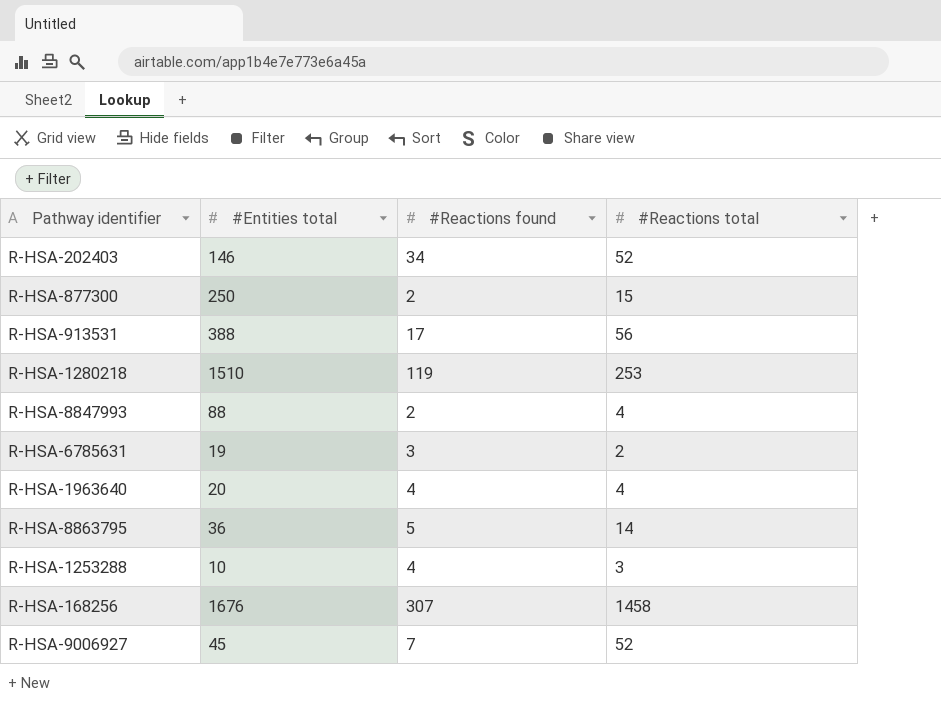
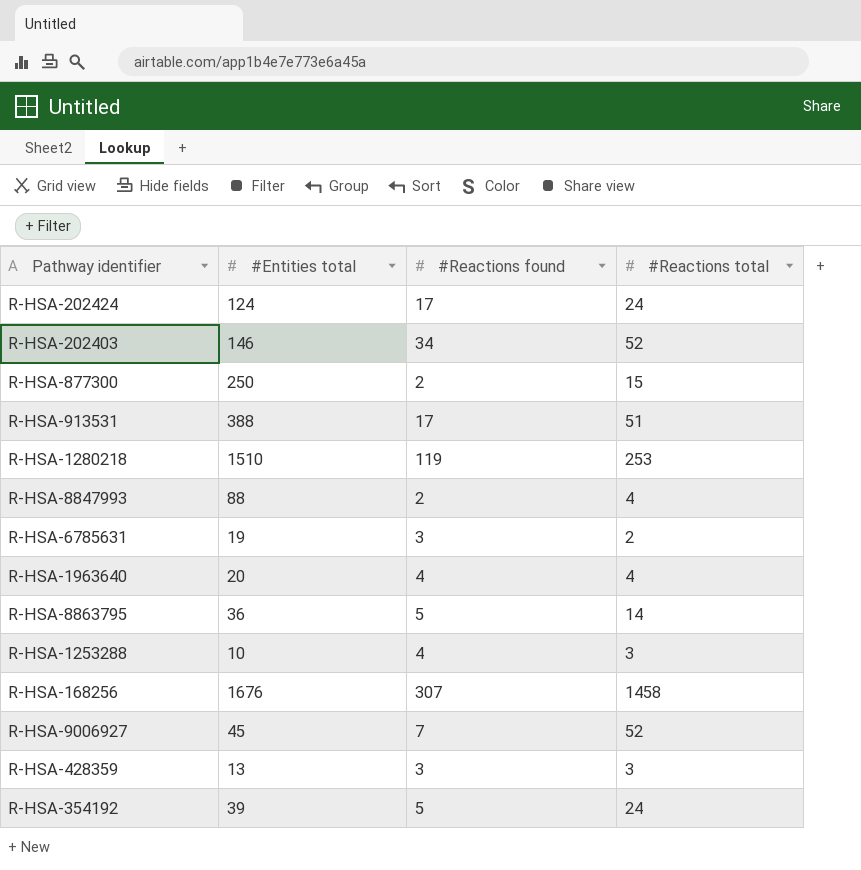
row R-HSA-202424: none -> 124 | 17 | 24
R-HSA-913531 | #Reactions total: 56 -> 51
row R-HSA-428359: none -> 13 | 3 | 3
row R-HSA-354192: none -> 39 | 5 | 24

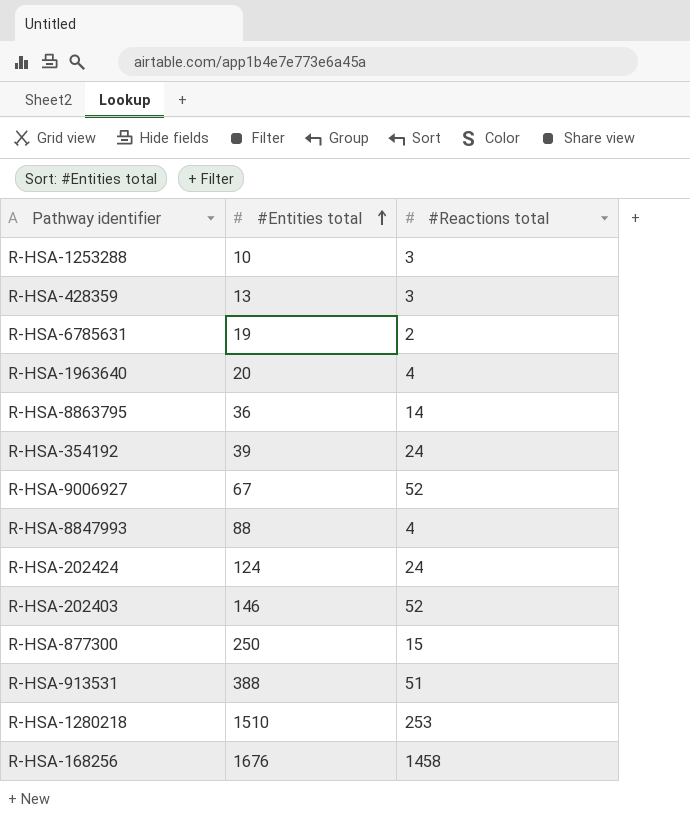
row order: none -> #Entities total ascending
column #Reactions found | position: 3 -> none
R-HSA-9006927 | #Entities total: 45 -> 67

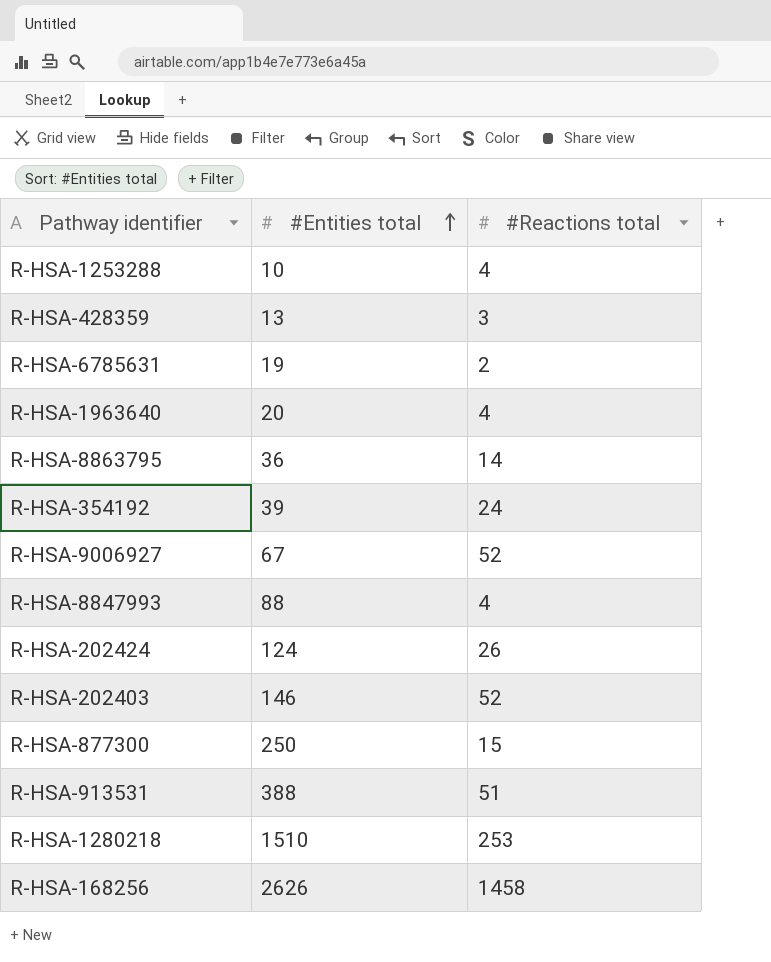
R-HSA-1253288 | #Reactions total: 3 -> 4
R-HSA-202424 | #Reactions total: 24 -> 26
R-HSA-168256 | #Entities total: 1676 -> 2626

